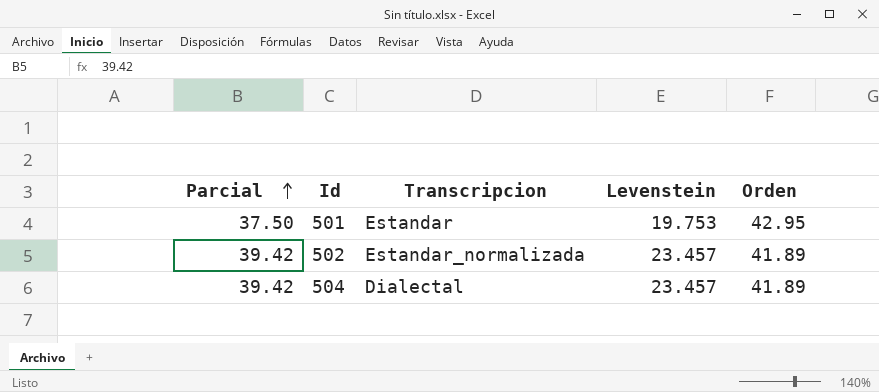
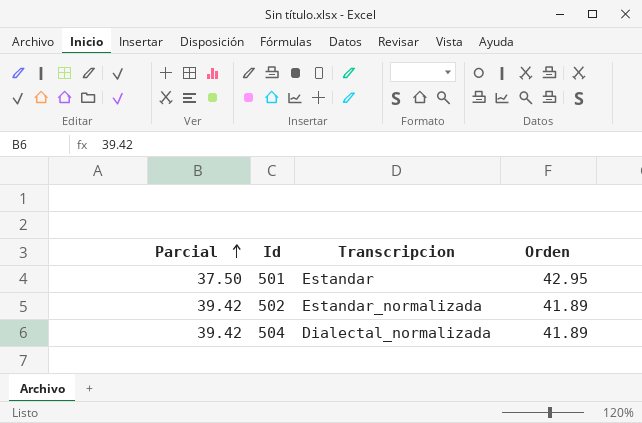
column Levenstein | position: 4 -> none
504 | Transcripcion: Dialectal -> Dialectal_normalizada

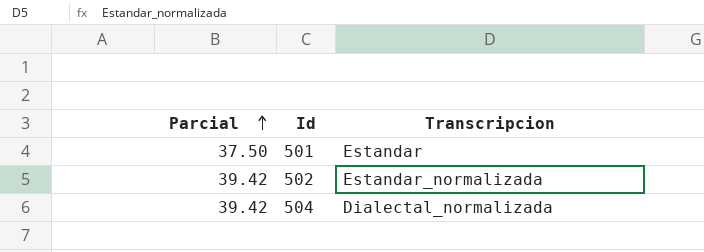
column Orden | position: 4 -> none

